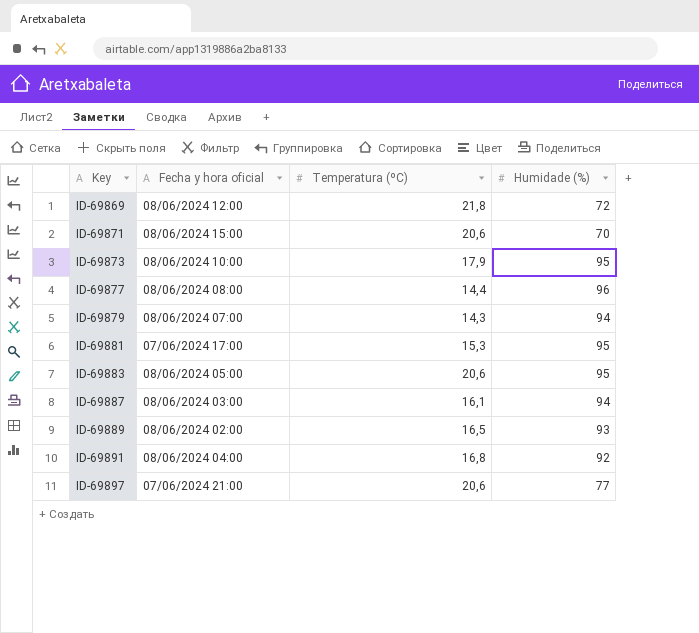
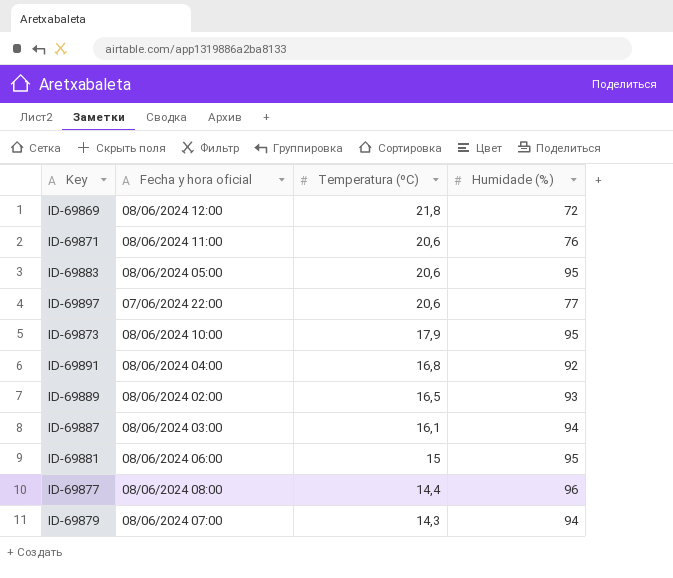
row order: Key ascending -> Temperatura (ºC) descending
ID-69871 | Fecha y hora oficial: 08/06/2024 15:00 -> 08/06/2024 11:00
ID-69871 | Humidade (%): 70 -> 76
ID-69897 | Fecha y hora oficial: 07/06/2024 21:00 -> 07/06/2024 22:00
ID-69881 | Fecha y hora oficial: 07/06/2024 17:00 -> 08/06/2024 06:00
ID-69881 | Temperatura (ºC): 15,3 -> 15

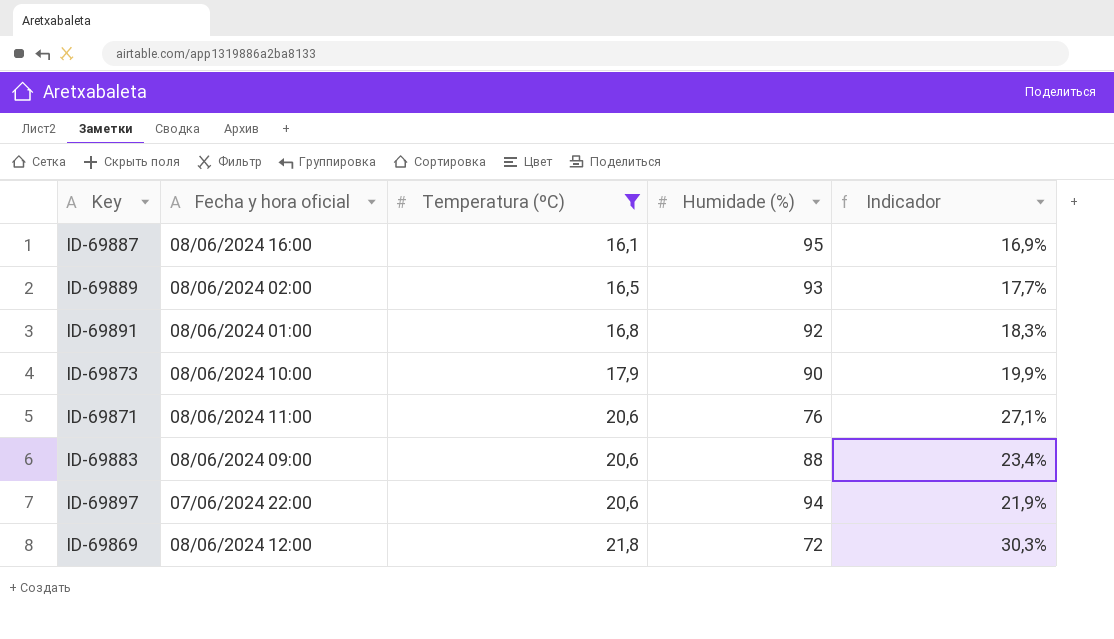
filter: none -> Temperatura (ºC) >= 16,1
row order: Temperatura (ºC) descending -> Temperatura (ºC) ascending
column Indicador | formula: none -> [Temperatura (ºC)] / [Humidade (%)]
ID-69887 | Fecha y hora oficial: 08/06/2024 03:00 -> 08/06/2024 16:00
ID-69887 | Humidade (%): 94 -> 95
ID-69891 | Fecha y hora oficial: 08/06/2024 04:00 -> 08/06/2024 01:00
ID-69873 | Humidade (%): 95 -> 90
ID-69883 | Fecha y hora oficial: 08/06/2024 05:00 -> 08/06/2024 09:00
ID-69883 | Humidade (%): 95 -> 88
ID-69897 | Humidade (%): 77 -> 94

